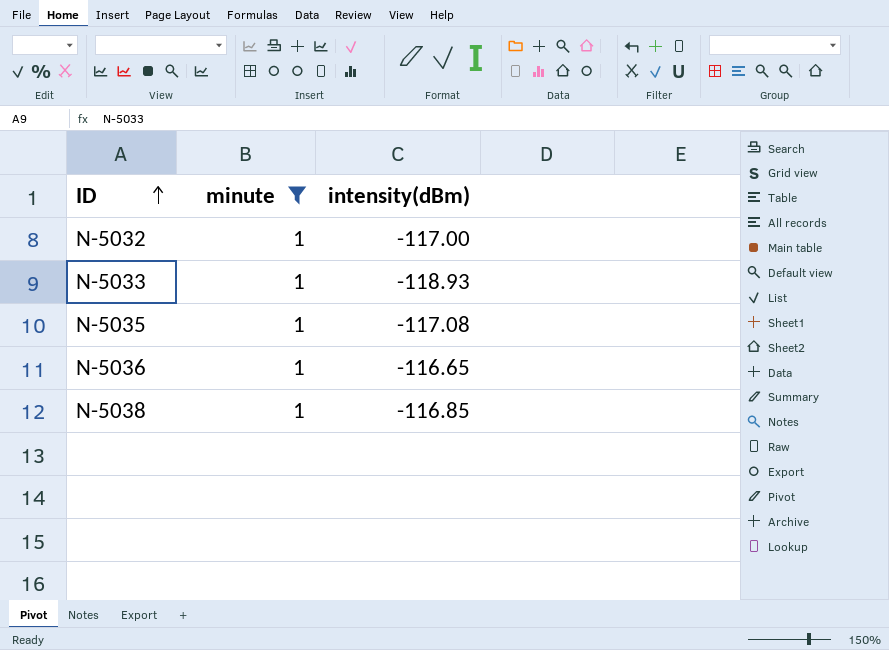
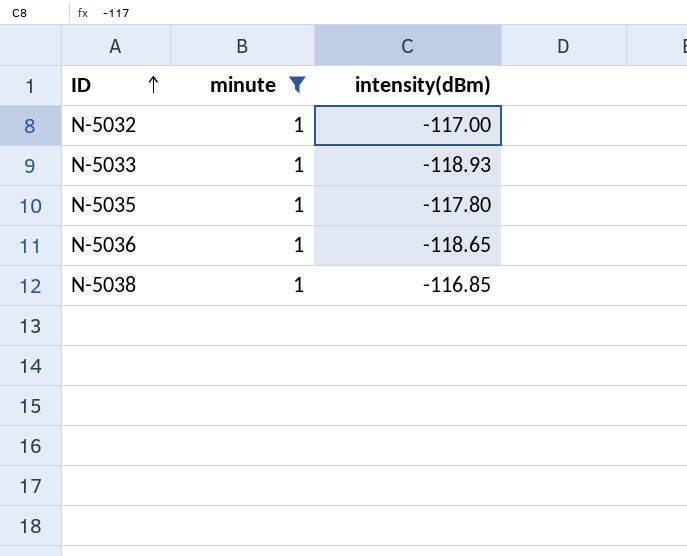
N-5035 | intensity(dBm): -117.08 -> -117.80
N-5036 | intensity(dBm): -116.65 -> -118.65

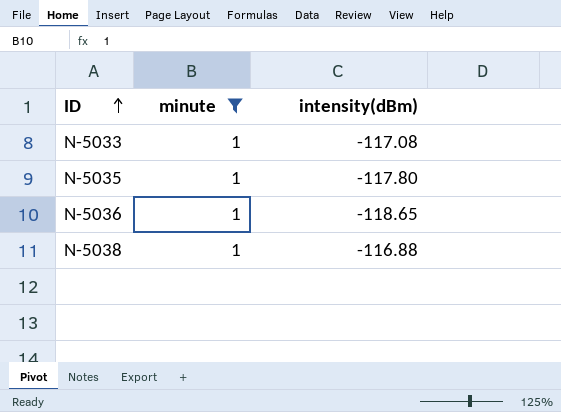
row N-5032: 1 | -117.00 -> none
N-5033 | intensity(dBm): -118.93 -> -117.08
N-5038 | intensity(dBm): -116.85 -> -116.88

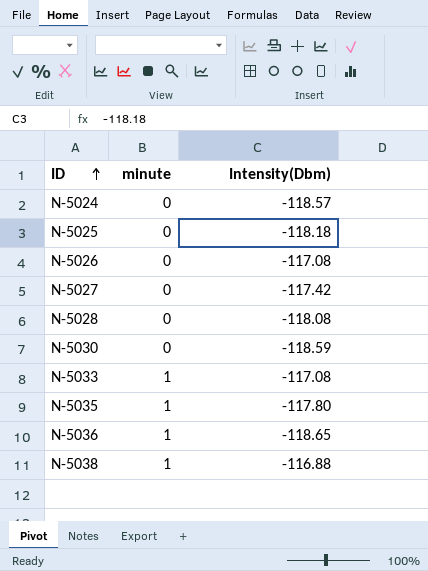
filter: minute = 1 -> none
column name: intensity(dBm) -> Intensity(Dbm)

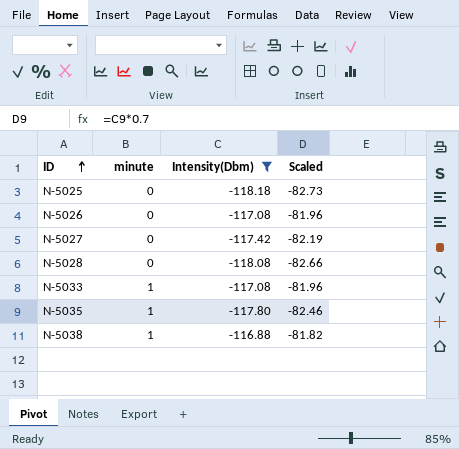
filter: none -> Intensity(Dbm) >= -118.18
column Scaled | formula: none -> [Intensity(Dbm)] * 0.7

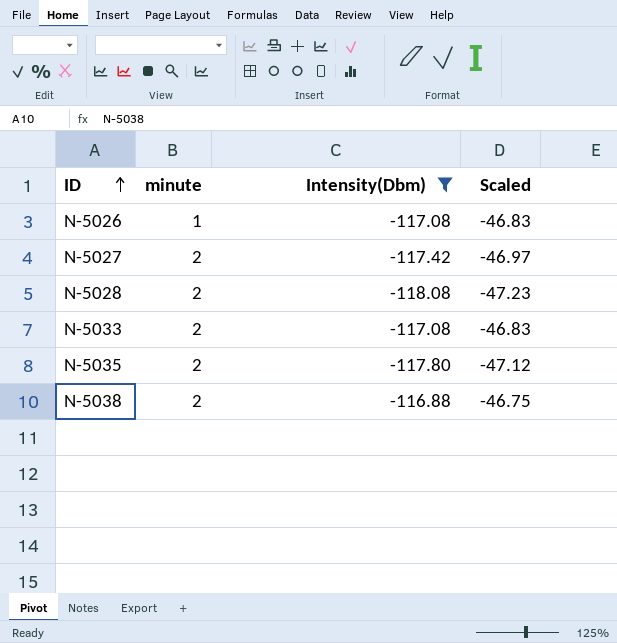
column Scaled | formula: [Intensity(Dbm)] * 0.7 -> [Intensity(Dbm)] * 0.4
row N-5025: 0 | -118.18 | -82.73 -> none
N-5026 | minute: 0 -> 1
N-5027 | minute: 0 -> 2
N-5028 | minute: 0 -> 2
N-5033 | minute: 1 -> 2
N-5035 | minute: 1 -> 2
N-5038 | minute: 1 -> 2

